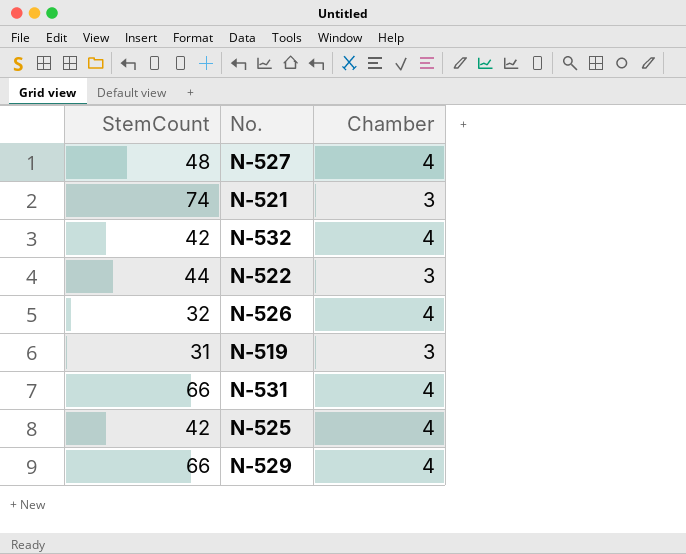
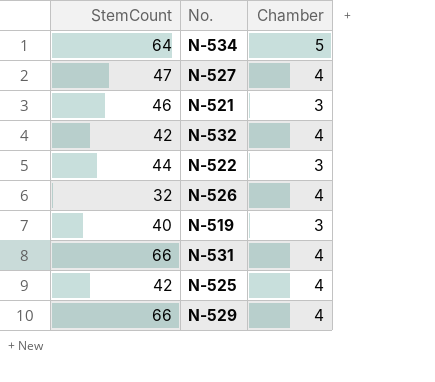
row N-534: none -> 64 | 5
N-527 | StemCount: 48 -> 47
N-521 | StemCount: 74 -> 46
N-519 | StemCount: 31 -> 40

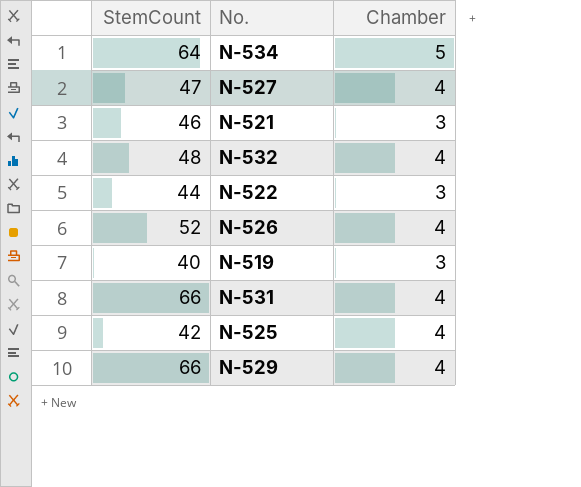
N-532 | StemCount: 42 -> 48
N-526 | StemCount: 32 -> 52

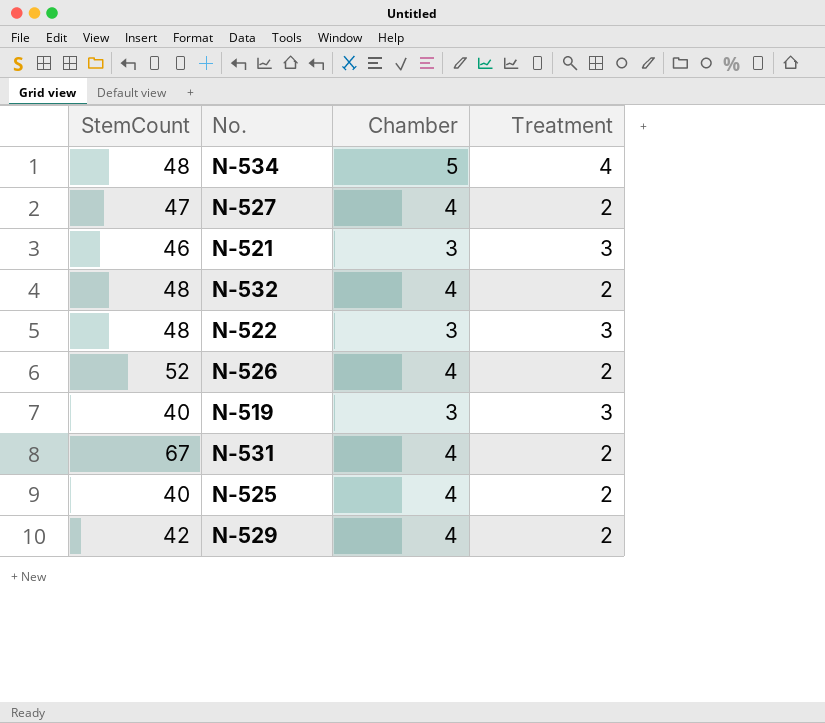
column Treatment | position: none -> 4
N-534 | StemCount: 64 -> 48
N-522 | StemCount: 44 -> 48
N-531 | StemCount: 66 -> 67
N-525 | StemCount: 42 -> 40
N-529 | StemCount: 66 -> 42

